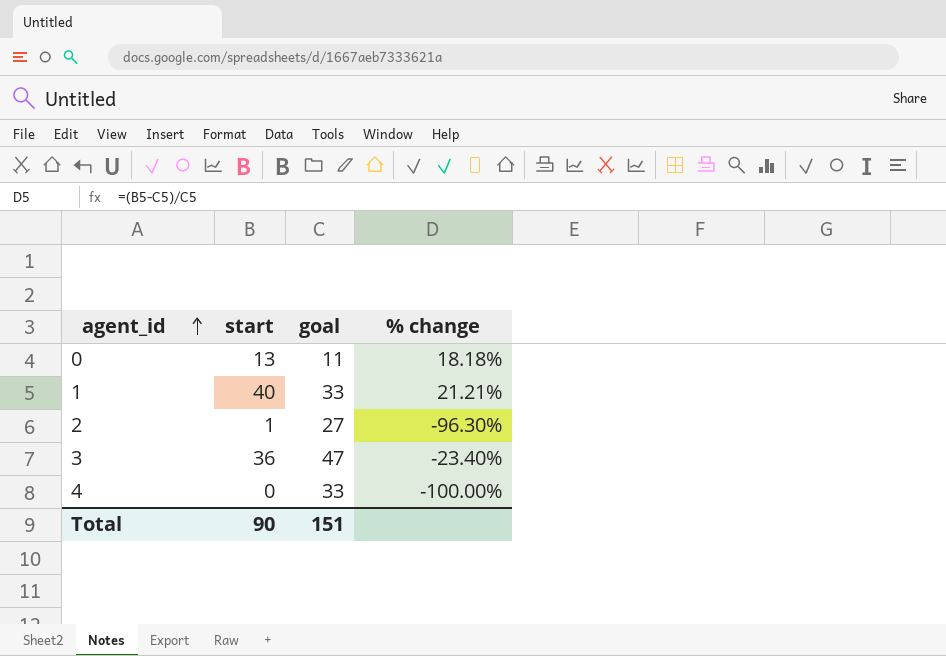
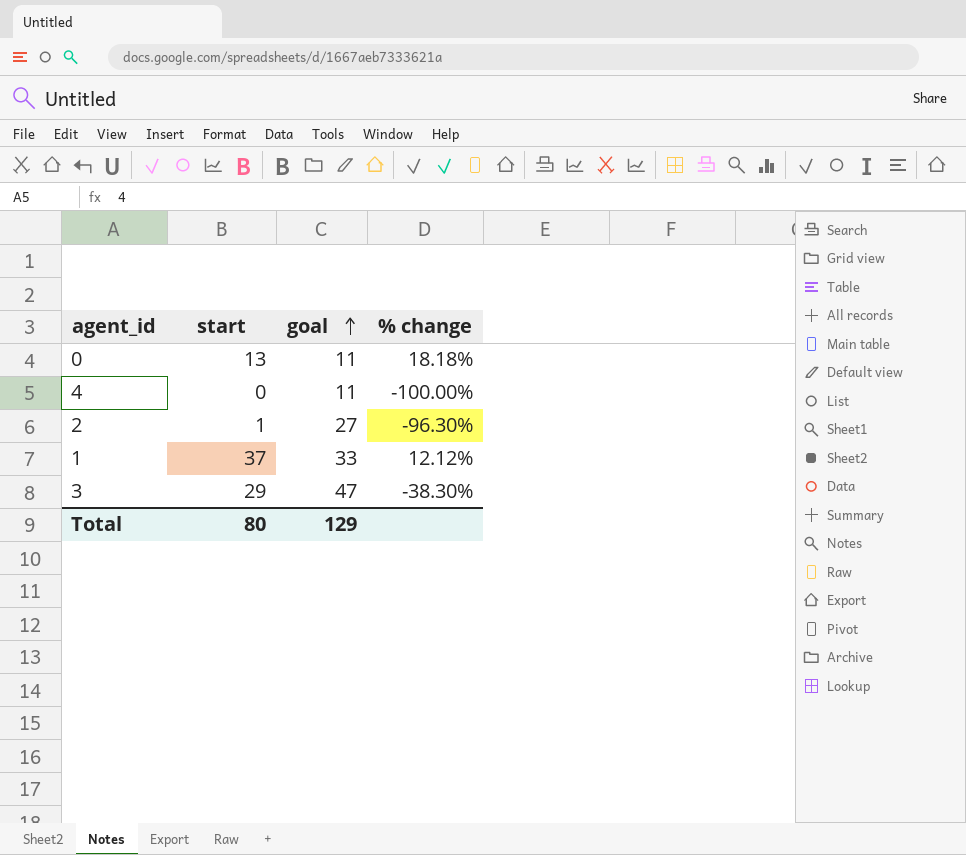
row order: agent_id ascending -> goal ascending
4 | goal: 33 -> 11
1 | start: 40 -> 37
1 | % change: 21.21% -> 12.12%
3 | start: 36 -> 29
3 | % change: -23.40% -> -38.30%
Total | start: 90 -> 80
Total | goal: 151 -> 129

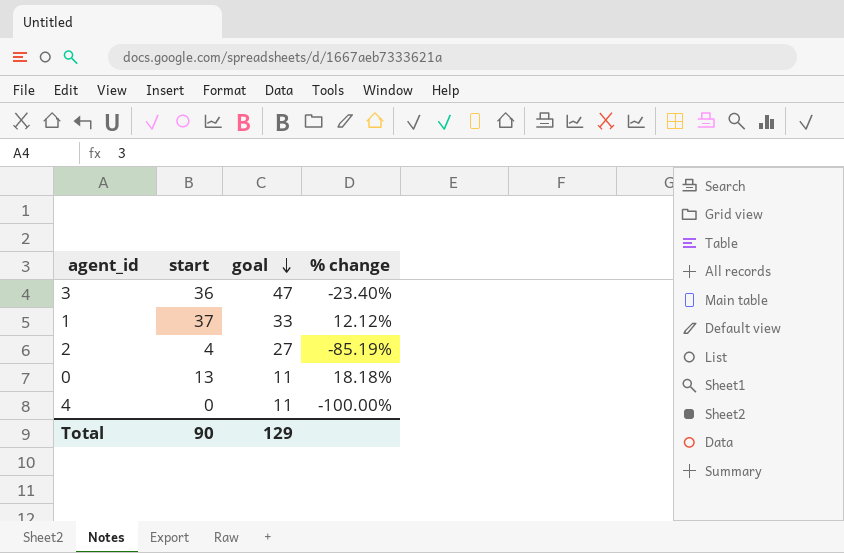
row order: goal ascending -> goal descending
3 | start: 29 -> 36
3 | % change: -38.30% -> -23.40%
2 | start: 1 -> 4
2 | % change: -96.30% -> -85.19%
Total | start: 80 -> 90

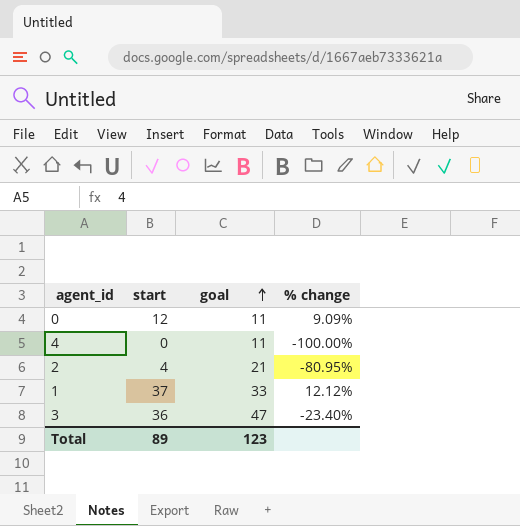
row order: goal descending -> goal ascending
0 | start: 13 -> 12
0 | % change: 18.18% -> 9.09%
2 | goal: 27 -> 21
2 | % change: -85.19% -> -80.95%
Total | start: 90 -> 89
Total | goal: 129 -> 123

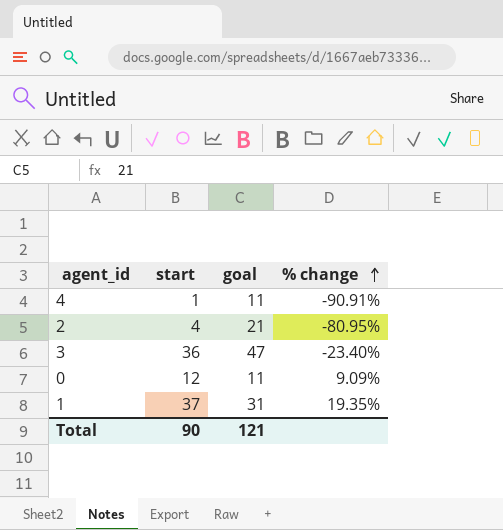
row order: goal ascending -> % change ascending
4 | start: 0 -> 1
4 | % change: -100.00% -> -90.91%
1 | goal: 33 -> 31
1 | % change: 12.12% -> 19.35%
Total | start: 89 -> 90
Total | goal: 123 -> 121

